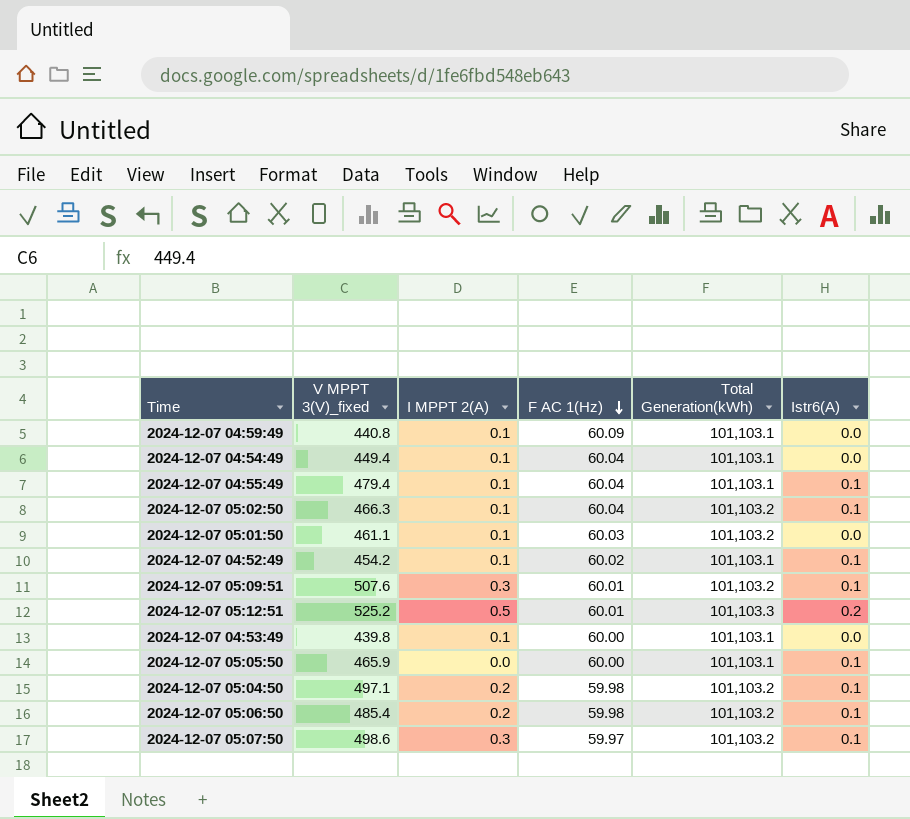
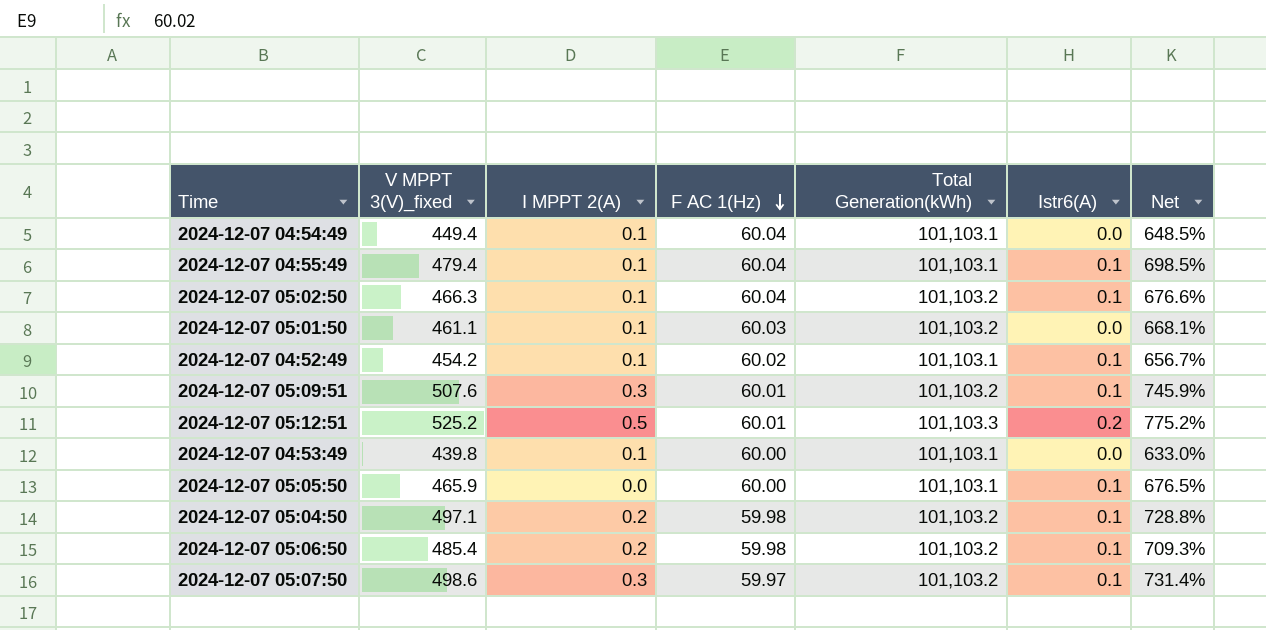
column Net | formula: none -> ([V MPPT 3(V)_fixed] - [F AC 1(Hz)]) / [F AC 1(Hz)]
row 2024-12-07 04:59:49: 440.8 | 0.1 | 60.09 | 101,103.1 | 0.0 -> none

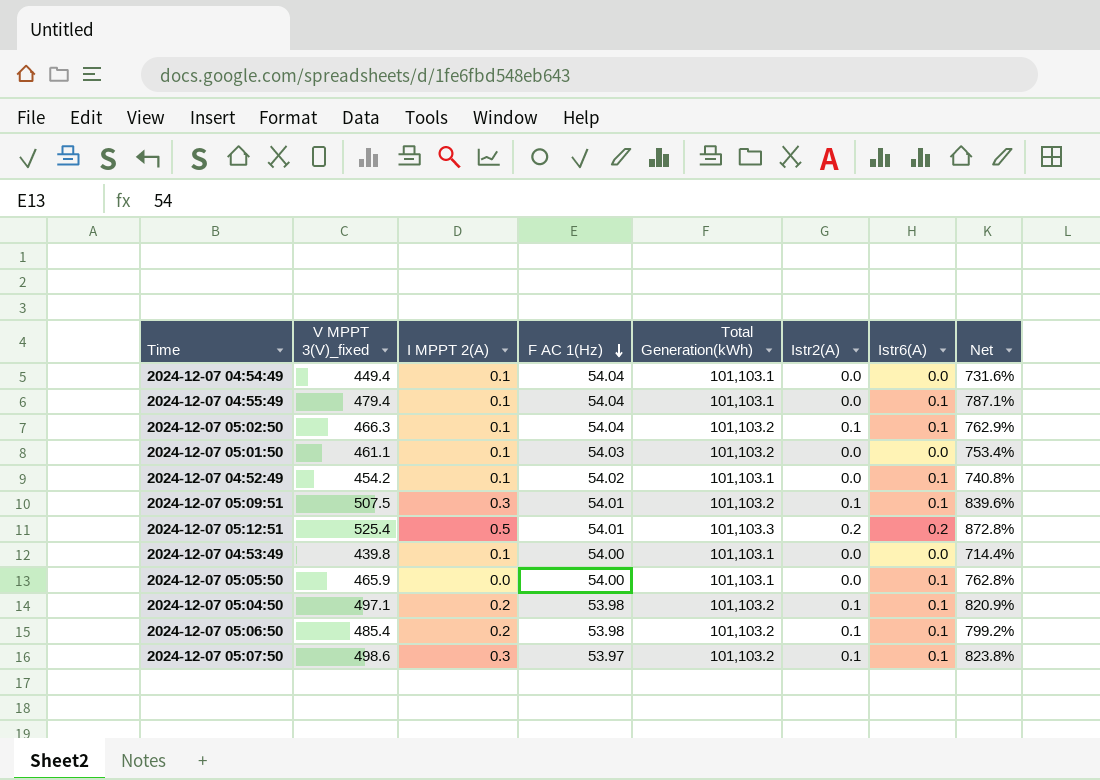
column Istr2(A) | position: none -> 6
2024-12-07 04:54:49 | F AC 1(Hz): 60.04 -> 54.04
2024-12-07 04:54:49 | Net: 648.5% -> 731.6%
2024-12-07 04:55:49 | F AC 1(Hz): 60.04 -> 54.04
2024-12-07 04:55:49 | Net: 698.5% -> 787.1%
2024-12-07 05:02:50 | F AC 1(Hz): 60.04 -> 54.04
2024-12-07 05:02:50 | Net: 676.6% -> 762.9%
2024-12-07 05:01:50 | F AC 1(Hz): 60.03 -> 54.03
2024-12-07 05:01:50 | Net: 668.1% -> 753.4%
2024-12-07 04:52:49 | F AC 1(Hz): 60.02 -> 54.02
2024-12-07 04:52:49 | Net: 656.7% -> 740.8%
2024-12-07 05:09:51 | V MPPT 3(V)_fixed: 507.6 -> 507.5
2024-12-07 05:09:51 | F AC 1(Hz): 60.01 -> 54.01
2024-12-07 05:09:51 | Net: 745.9% -> 839.6%
2024-12-07 05:12:51 | V MPPT 3(V)_fixed: 525.2 -> 525.4
2024-12-07 05:12:51 | F AC 1(Hz): 60.01 -> 54.01
2024-12-07 05:12:51 | Net: 775.2% -> 872.8%
2024-12-07 04:53:49 | F AC 1(Hz): 60.00 -> 54.00
2024-12-07 04:53:49 | Net: 633.0% -> 714.4%
2024-12-07 05:05:50 | F AC 1(Hz): 60.00 -> 54.00
2024-12-07 05:05:50 | Net: 676.5% -> 762.8%
2024-12-07 05:04:50 | F AC 1(Hz): 59.98 -> 53.98
2024-12-07 05:04:50 | Net: 728.8% -> 820.9%
2024-12-07 05:06:50 | F AC 1(Hz): 59.98 -> 53.98
2024-12-07 05:06:50 | Net: 709.3% -> 799.2%
2024-12-07 05:07:50 | F AC 1(Hz): 59.97 -> 53.97
2024-12-07 05:07:50 | Net: 731.4% -> 823.8%

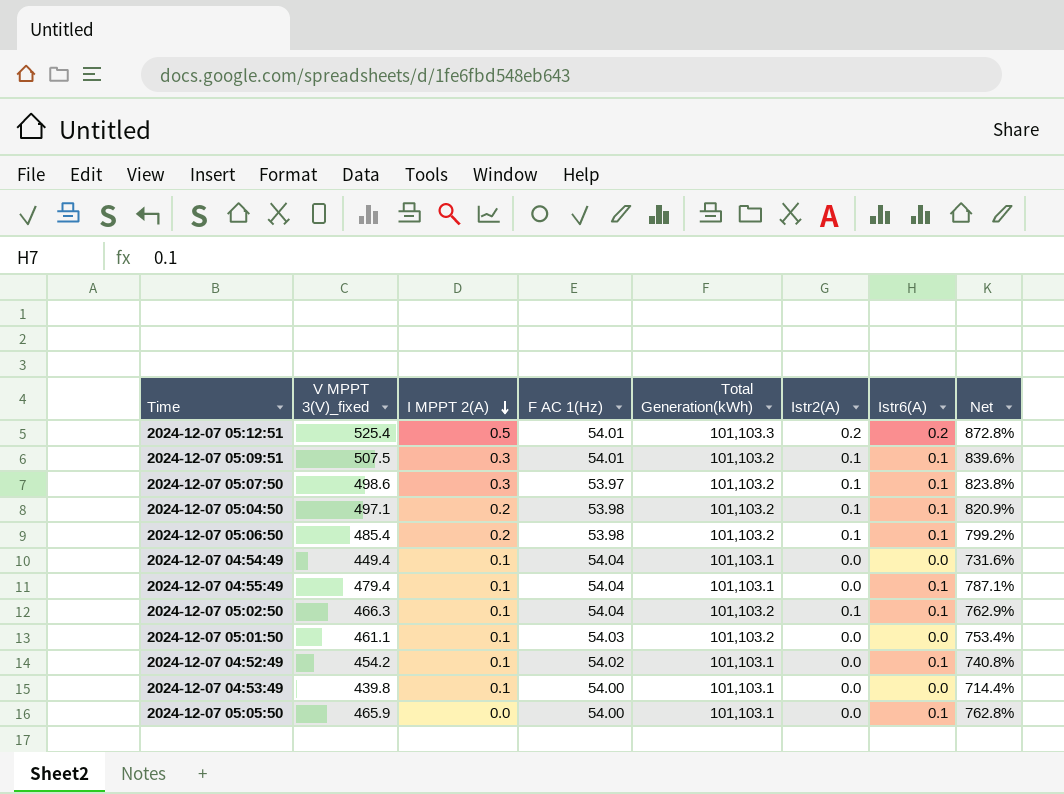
row order: F AC 1(Hz) descending -> I MPPT 2(A) descending

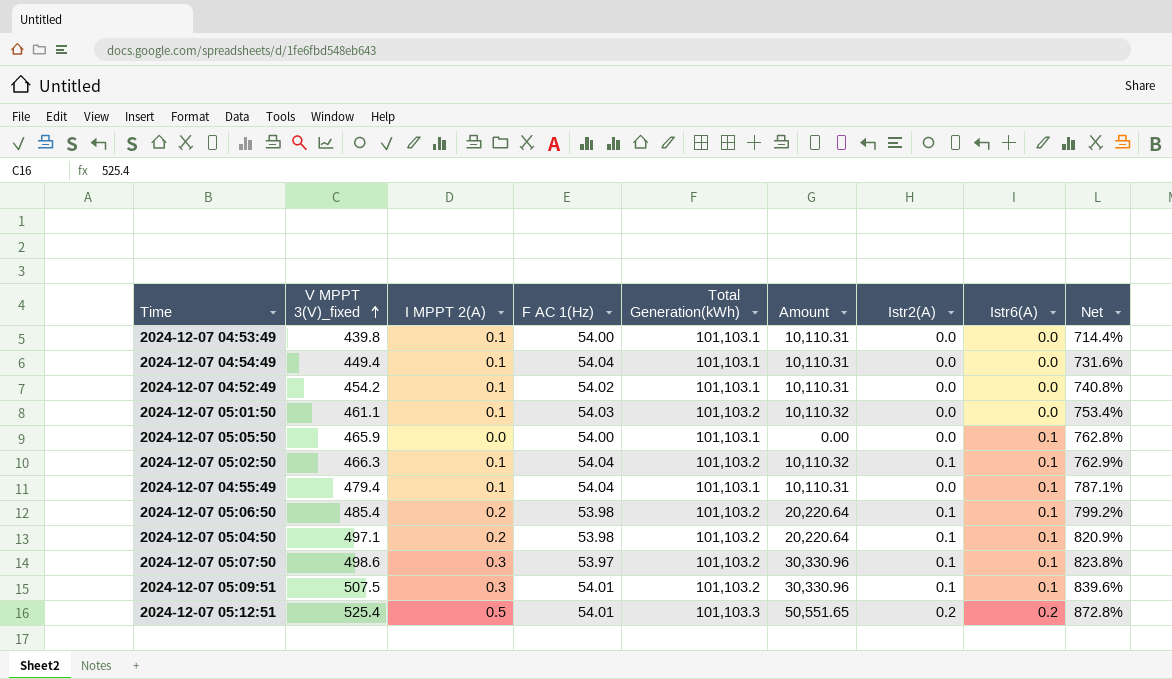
row order: I MPPT 2(A) descending -> V MPPT 3(V)_fixed ascending
column Amount | formula: none -> [I MPPT 2(A)] * [Total Generation(kWh)]
2024-12-07 04:52:49 | Istr6(A): 0.1 -> 0.0

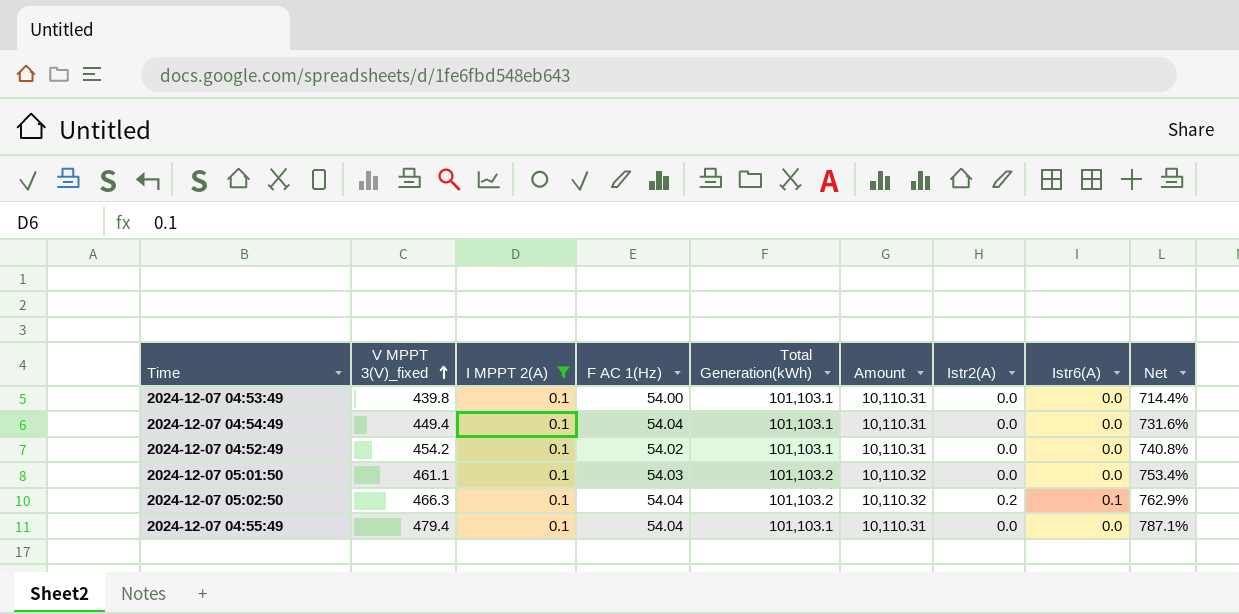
filter: none -> I MPPT 2(A) = 0.1
2024-12-07 05:02:50 | Istr2(A): 0.1 -> 0.2
2024-12-07 04:55:49 | Istr6(A): 0.1 -> 0.0

